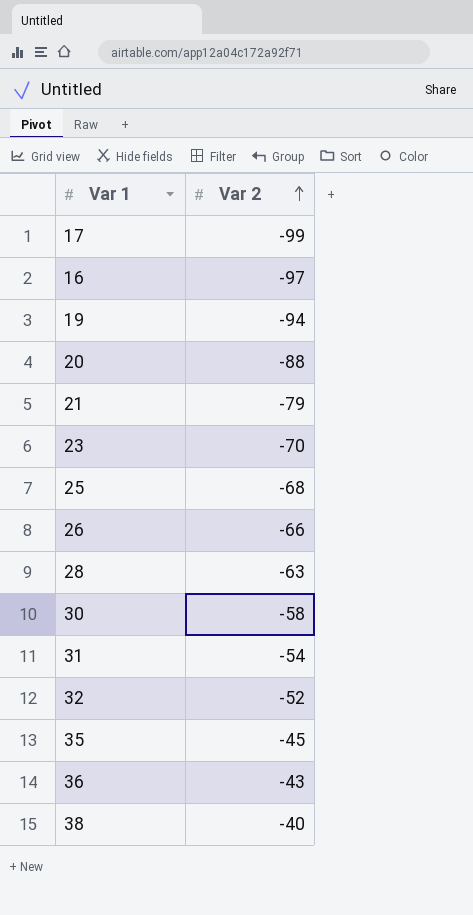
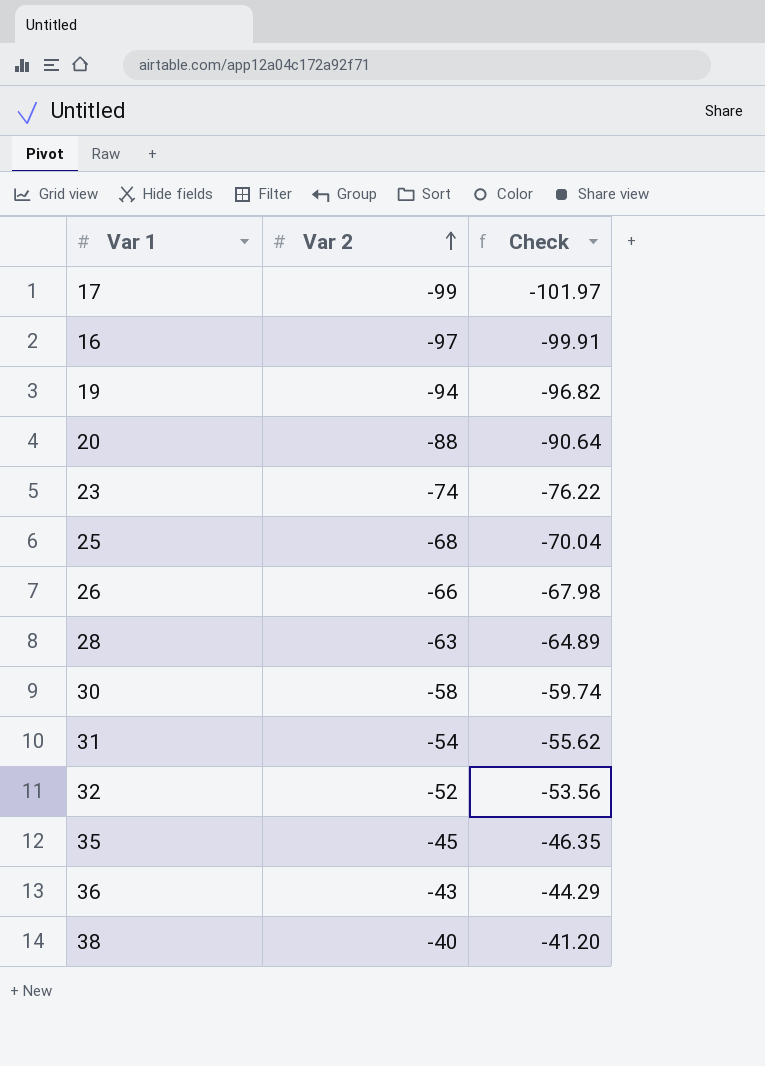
column Check | formula: none -> [Var 2] * 1.03
row 21: -79 -> none
23 | Var 2: -70 -> -74

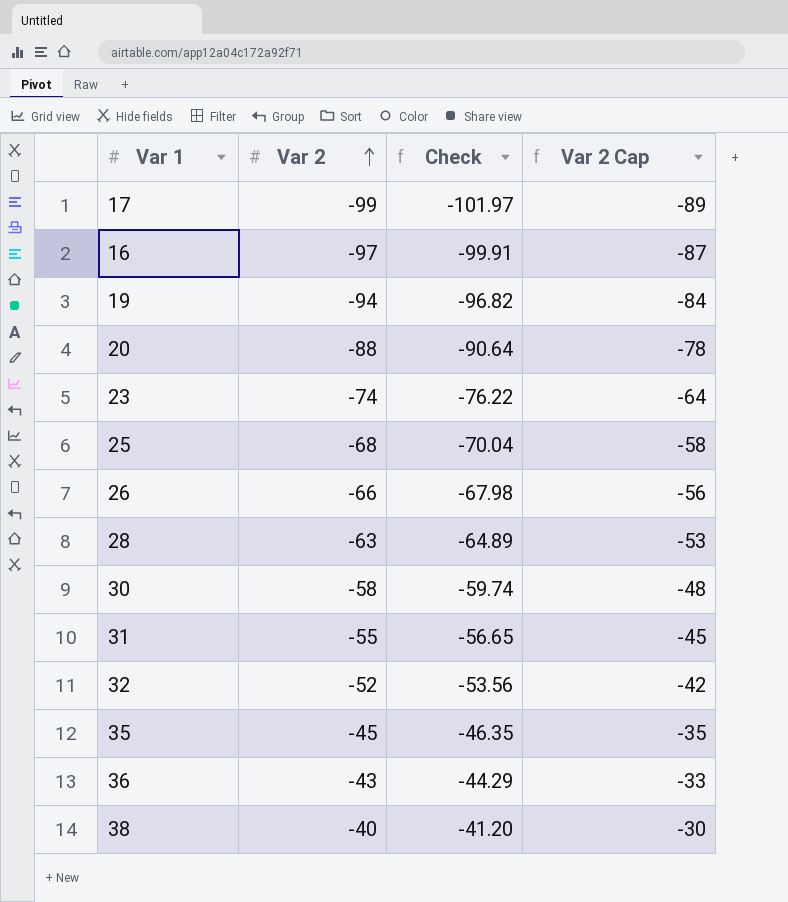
column Var 2 Cap | formula: none -> [Var 2] + 10
31 | Var 2: -54 -> -55
31 | Check: -55.62 -> -56.65

